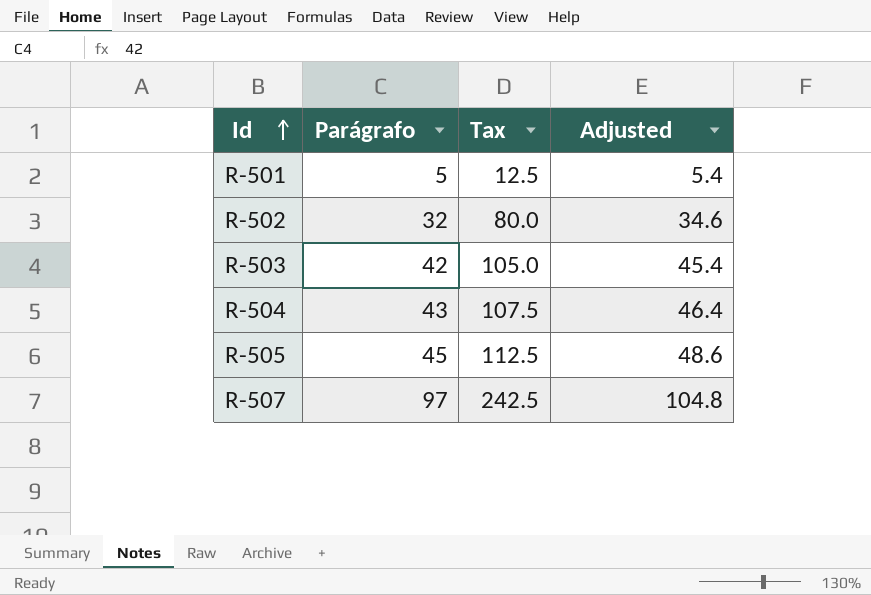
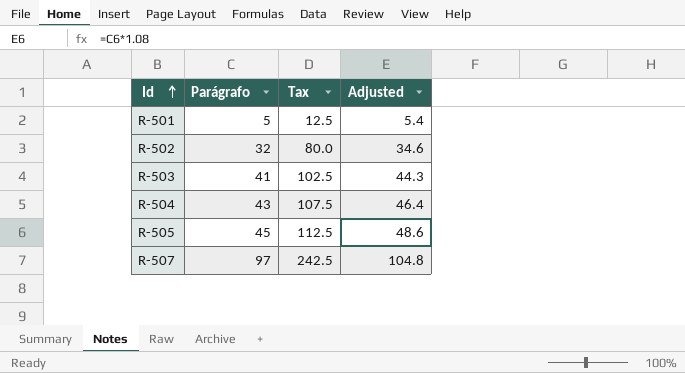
R-503 | Parágrafo: 42 -> 41
R-503 | Tax: 105.0 -> 102.5
R-503 | Adjusted: 45.4 -> 44.3

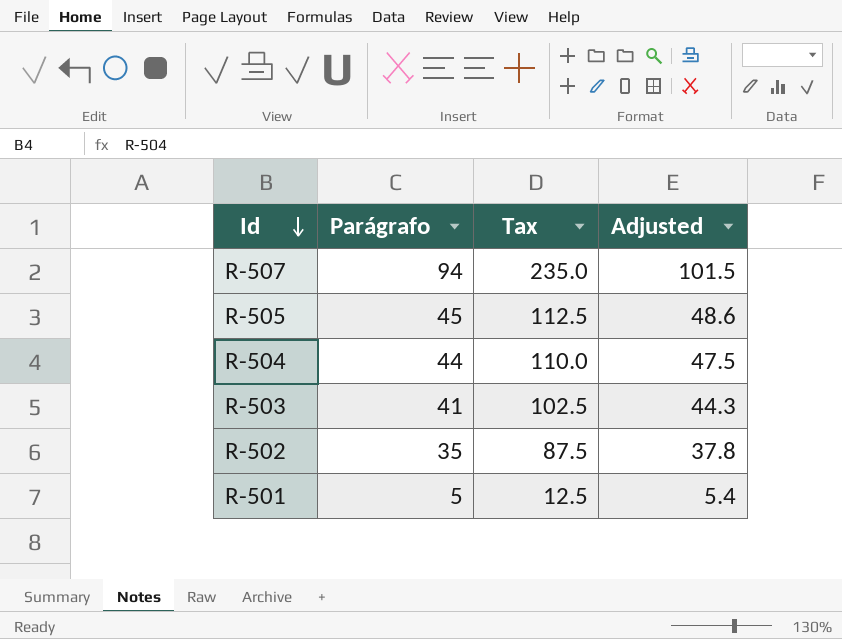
row order: Id ascending -> Id descending
R-507 | Parágrafo: 97 -> 94
R-507 | Tax: 242.5 -> 235.0
R-507 | Adjusted: 104.8 -> 101.5
R-504 | Parágrafo: 43 -> 44
R-504 | Tax: 107.5 -> 110.0
R-504 | Adjusted: 46.4 -> 47.5
R-502 | Parágrafo: 32 -> 35
R-502 | Tax: 80.0 -> 87.5
R-502 | Adjusted: 34.6 -> 37.8

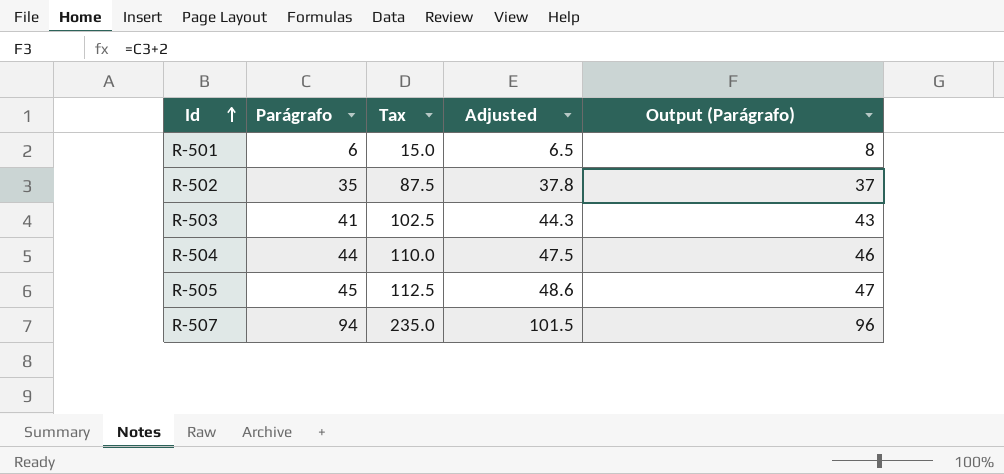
row order: Id descending -> Id ascending
column Output (Parágrafo) | formula: none -> [Parágrafo] + 2
R-501 | Parágrafo: 5 -> 6
R-501 | Tax: 12.5 -> 15.0
R-501 | Adjusted: 5.4 -> 6.5

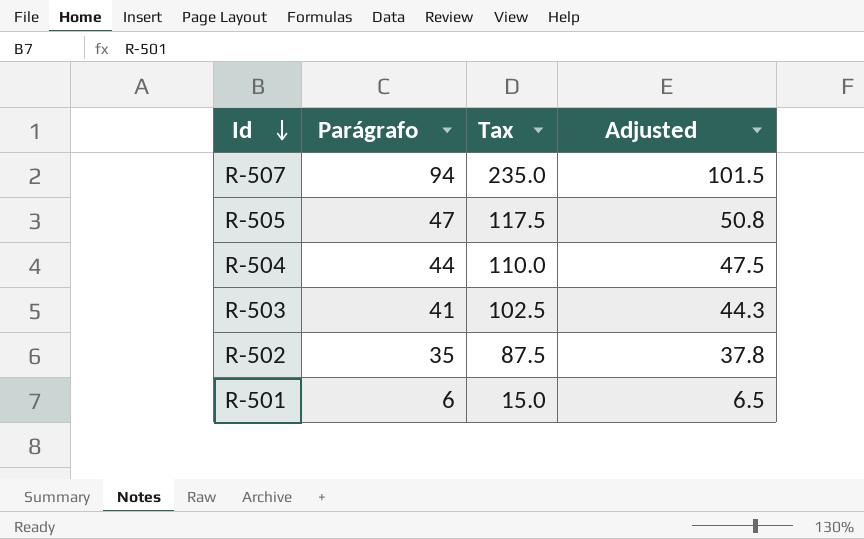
row order: Id ascending -> Id descending
column Output (Parágrafo) | formula: [Parágrafo] + 2 -> none
R-505 | Parágrafo: 45 -> 47
R-505 | Tax: 112.5 -> 117.5
R-505 | Adjusted: 48.6 -> 50.8

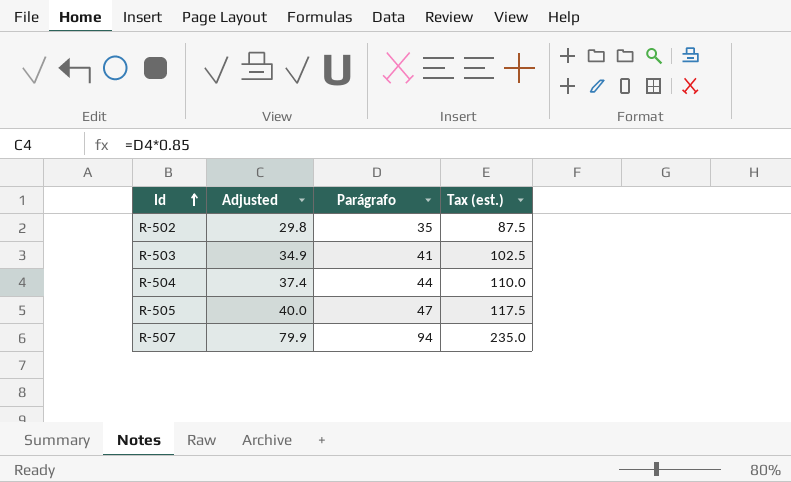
row order: Id descending -> Id ascending
column Adjusted | formula: [Parágrafo] * 1.08 -> [Parágrafo] * 0.85
column Adjusted | position: 4 -> 2
column name: Tax -> Tax (est.)
row R-501: 6 | 15.0 | 6.5 -> none

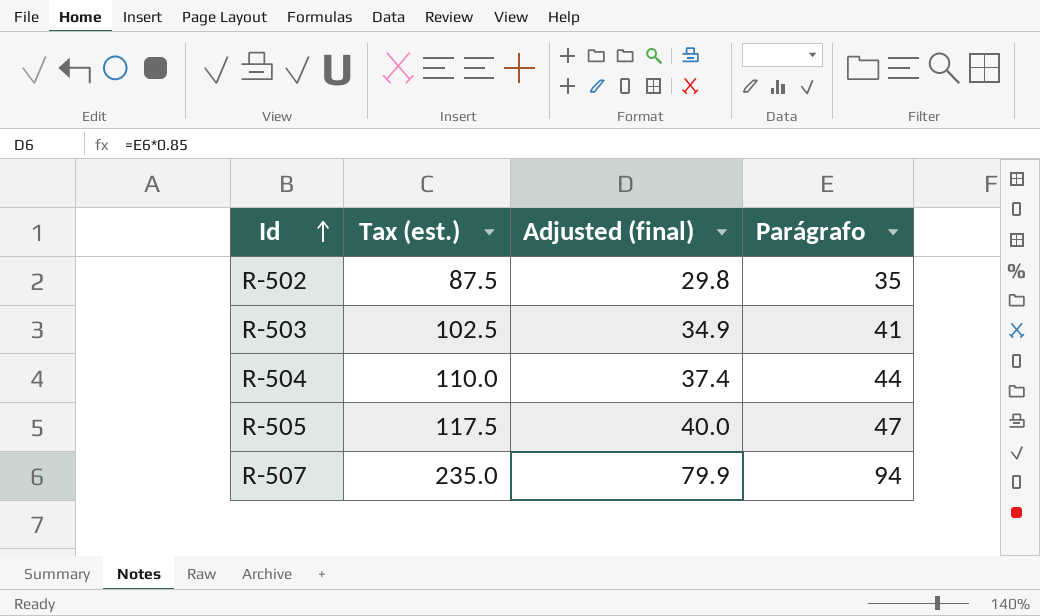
column Tax (est.) | position: 4 -> 2
column name: Adjusted -> Adjusted (final)

